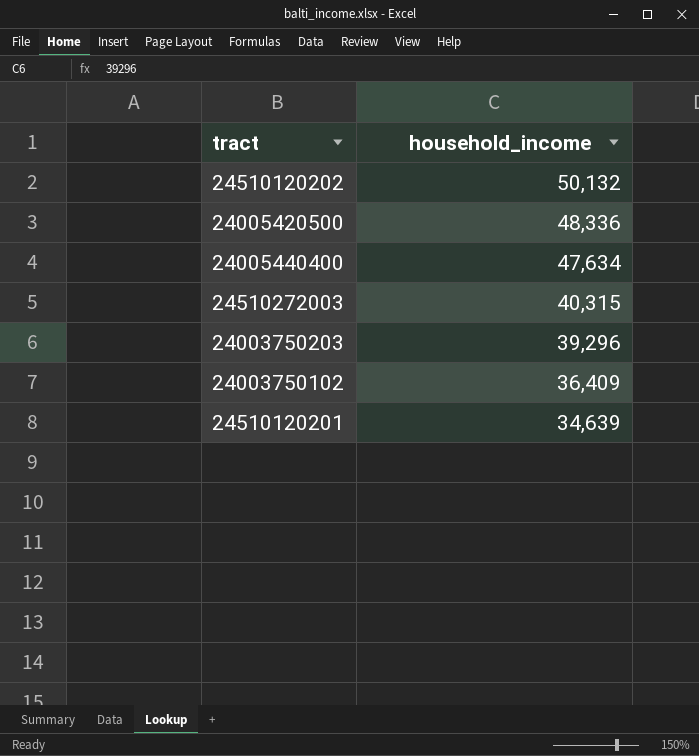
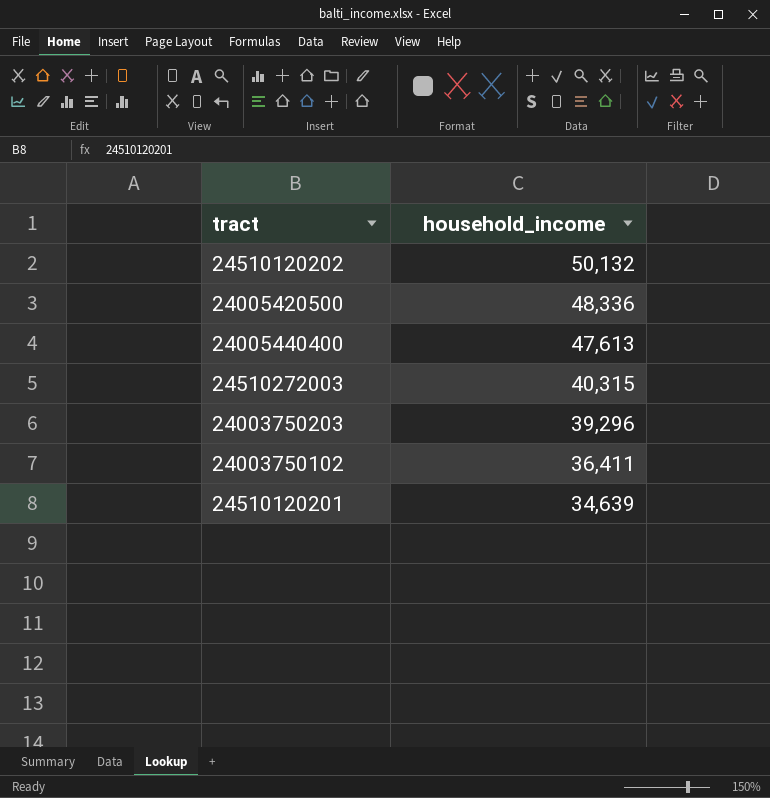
24005440400 | household_income: 47,634 -> 47,613
24003750102 | household_income: 36,409 -> 36,411

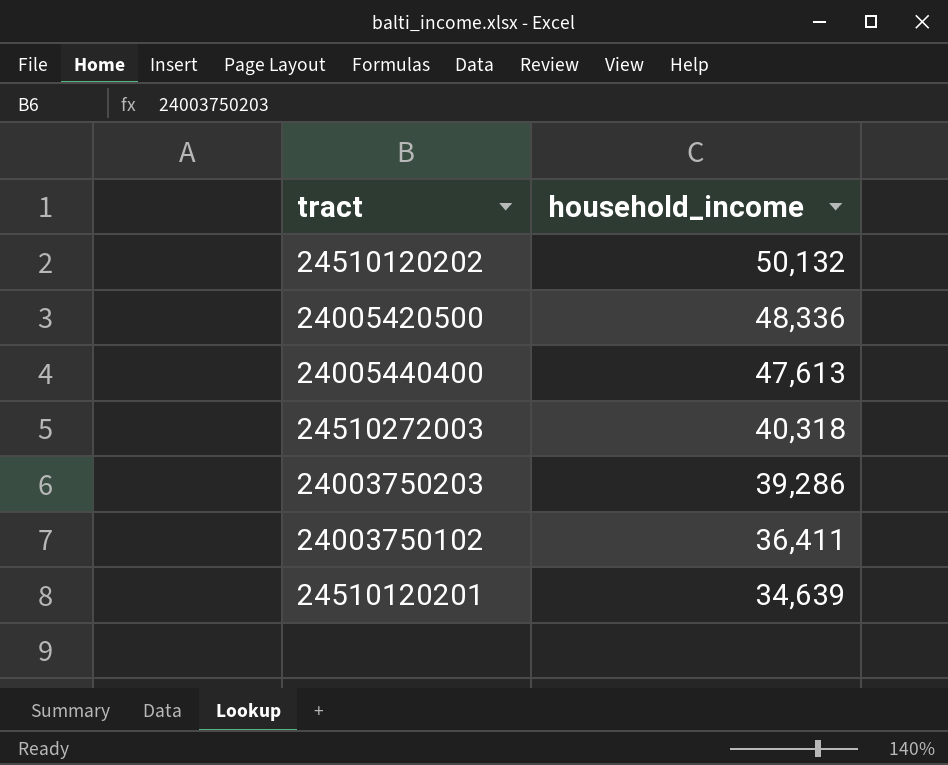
24510272003 | household_income: 40,315 -> 40,318
24003750203 | household_income: 39,296 -> 39,286

